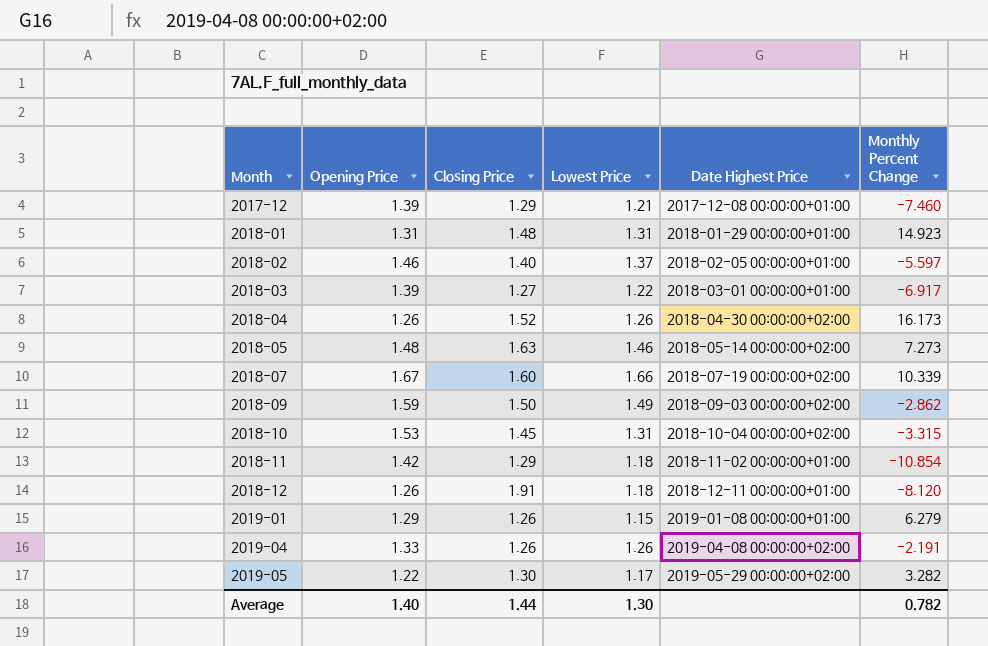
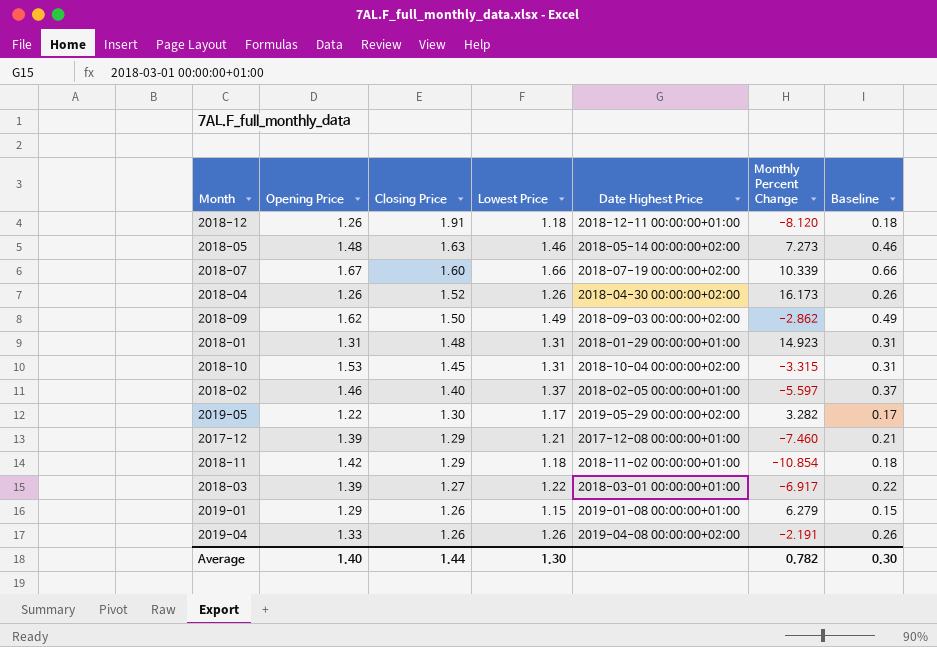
row order: Month ascending -> Closing Price descending
column Baseline | formula: none -> [Lowest Price] - 1
2018-09 | Opening Price: 1.59 -> 1.62

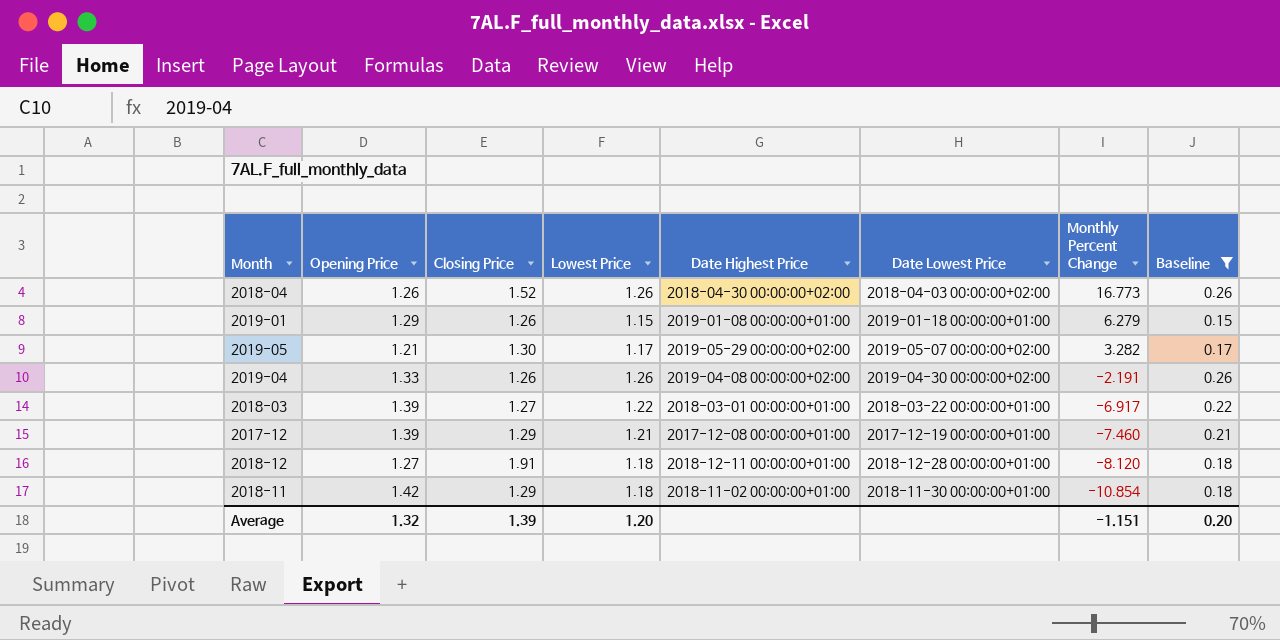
filter: none -> Baseline <= 0.26
row order: Closing Price descending -> Monthly Percent Change descending
column Date Lowest Price | position: none -> 6
2018-04 | Monthly Percent Change: 16.173 -> 16.773
2019-05 | Opening Price: 1.22 -> 1.21
2018-12 | Opening Price: 1.26 -> 1.27
Average | Opening Price: 1.40 -> 1.32
Average | Closing Price: 1.44 -> 1.39
Average | Lowest Price: 1.30 -> 1.20
Average | Monthly Percent Change: 0.782 -> -1.151
Average | Baseline: 0.30 -> 0.20

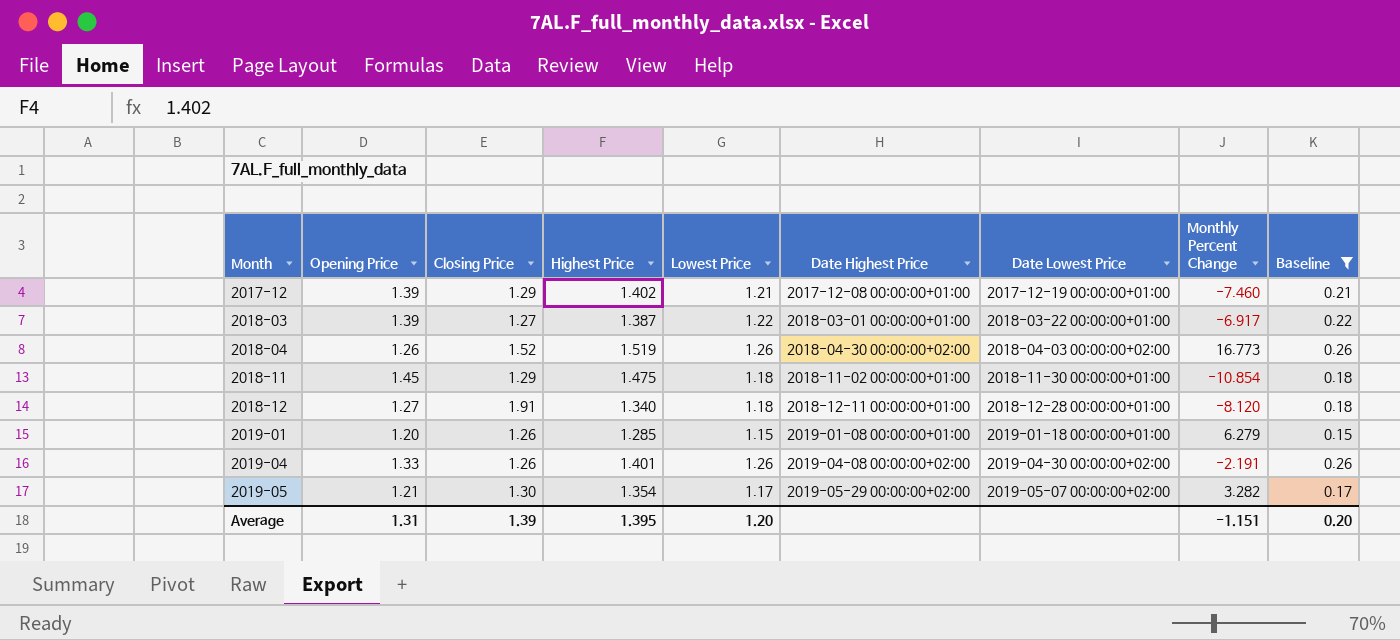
row order: Monthly Percent Change descending -> Month ascending
column Highest Price | position: none -> 4
2018-11 | Opening Price: 1.42 -> 1.45
2019-01 | Opening Price: 1.29 -> 1.20
Average | Opening Price: 1.32 -> 1.31

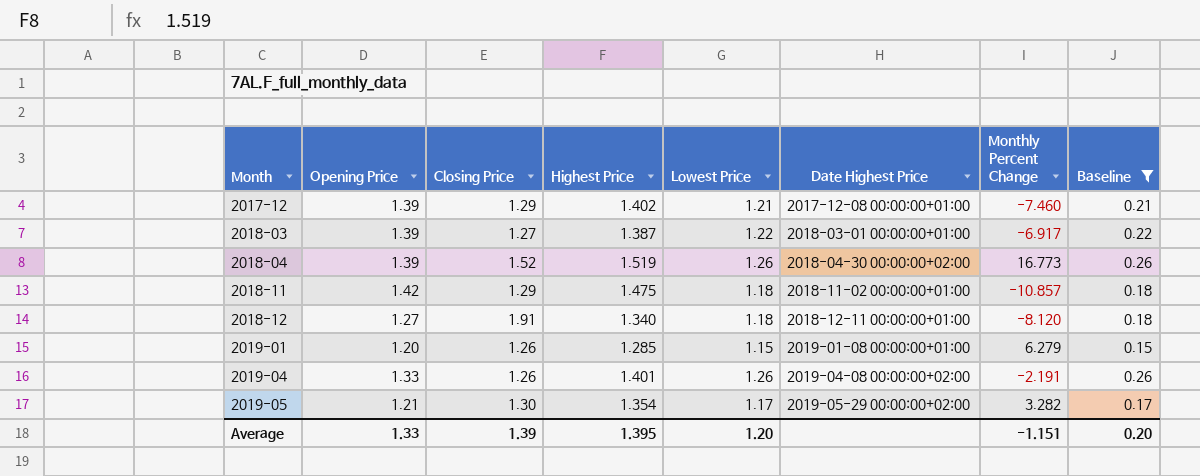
column Date Lowest Price | position: 7 -> none
2018-04 | Opening Price: 1.26 -> 1.39
2018-11 | Opening Price: 1.45 -> 1.42
2018-11 | Monthly Percent Change: -10.854 -> -10.857
Average | Opening Price: 1.31 -> 1.33

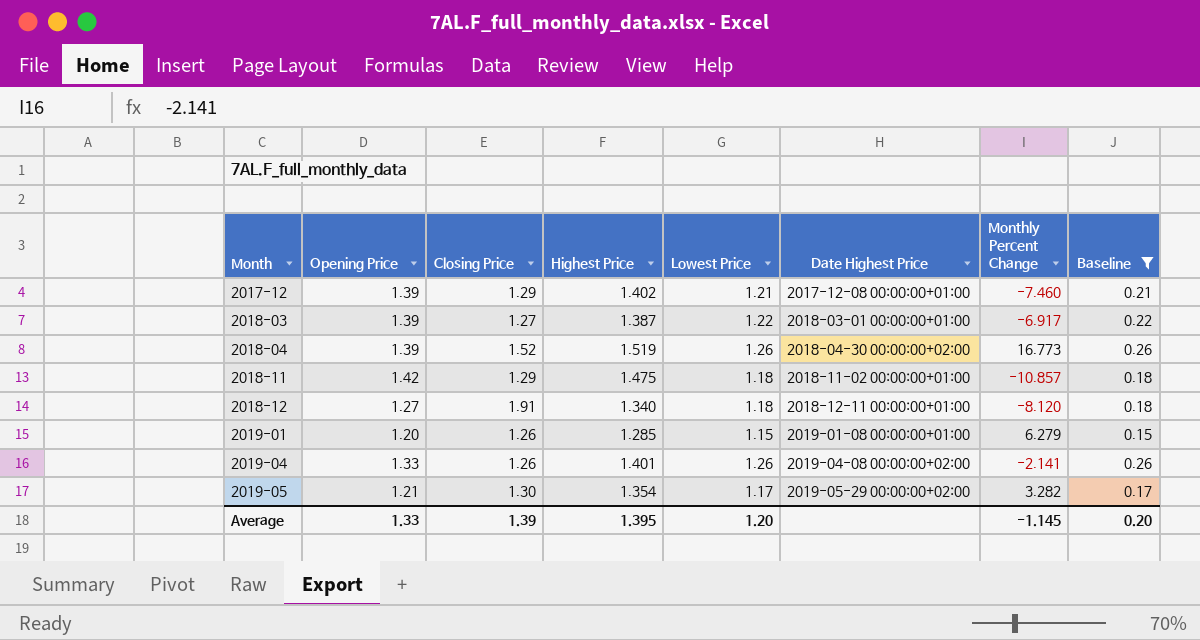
2019-04 | Monthly Percent Change: -2.191 -> -2.141
Average | Monthly Percent Change: -1.151 -> -1.145

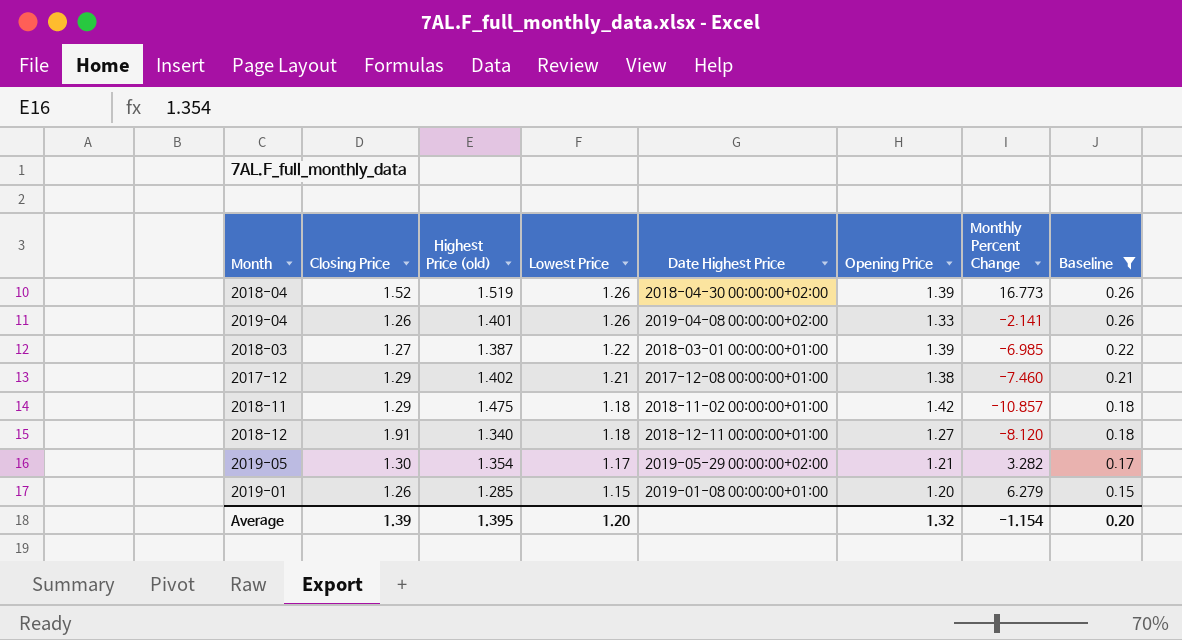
row order: Month ascending -> Lowest Price descending
column name: Highest Price -> Highest Price (old)
column Opening Price | position: 2 -> 6
2018-03 | Monthly Percent Change: -6.917 -> -6.985
2017-12 | Opening Price: 1.39 -> 1.38
Average | Opening Price: 1.33 -> 1.32
Average | Monthly Percent Change: -1.145 -> -1.154

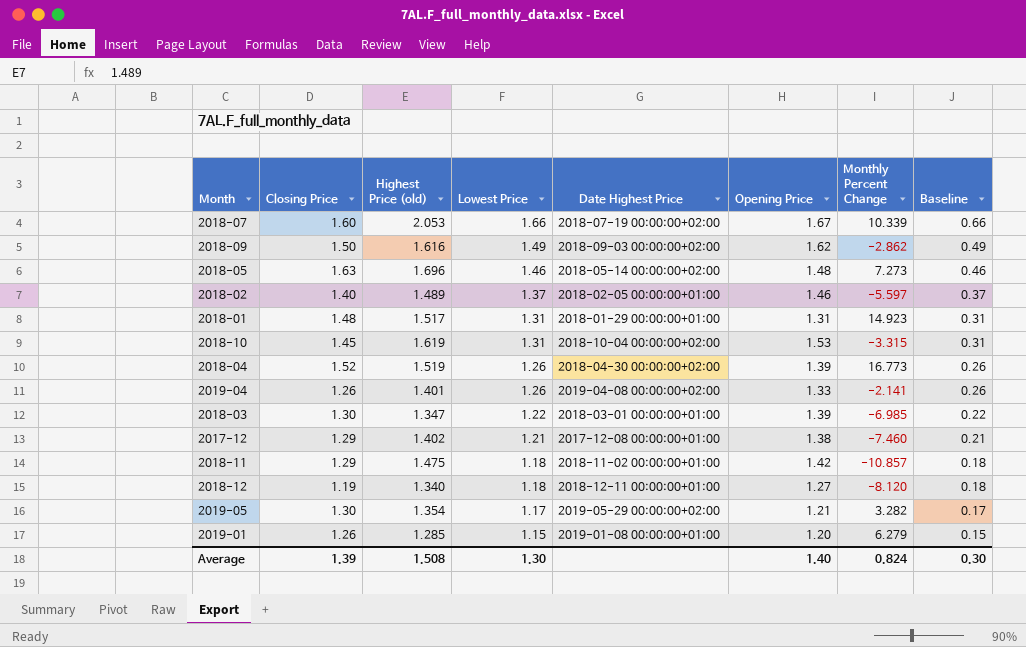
filter: Baseline <= 0.26 -> none
2018-03 | Closing Price: 1.27 -> 1.30
2018-03 | Highest Price (old): 1.387 -> 1.347
2018-12 | Closing Price: 1.91 -> 1.19
Average | Highest Price (old): 1.395 -> 1.508
Average | Lowest Price: 1.20 -> 1.30
Average | Opening Price: 1.32 -> 1.40
Average | Monthly Percent Change: -1.154 -> 0.824
Average | Baseline: 0.20 -> 0.30

